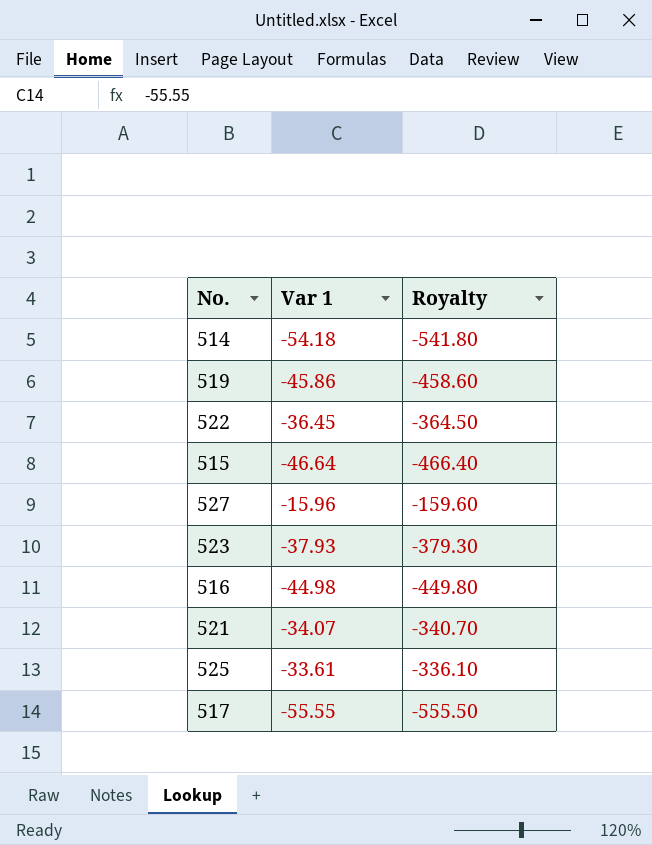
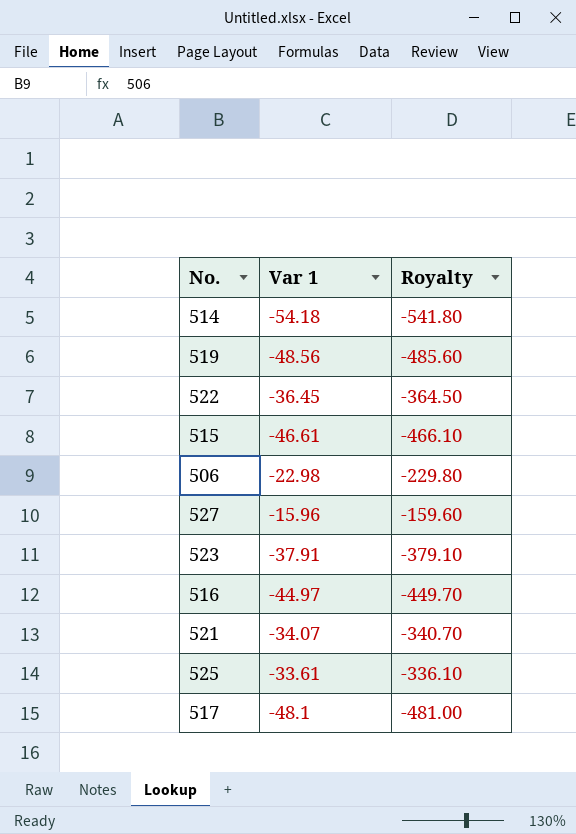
519 | Var 1: -45.86 -> -48.56
519 | Royalty: -458.60 -> -485.60
515 | Var 1: -46.64 -> -46.61
515 | Royalty: -466.40 -> -466.10
row 506: none -> -22.98 | -229.80
523 | Var 1: -37.93 -> -37.91
523 | Royalty: -379.30 -> -379.10
516 | Var 1: -44.98 -> -44.97
516 | Royalty: -449.80 -> -449.70
517 | Var 1: -55.55 -> -48.1
517 | Royalty: -555.50 -> -481.00

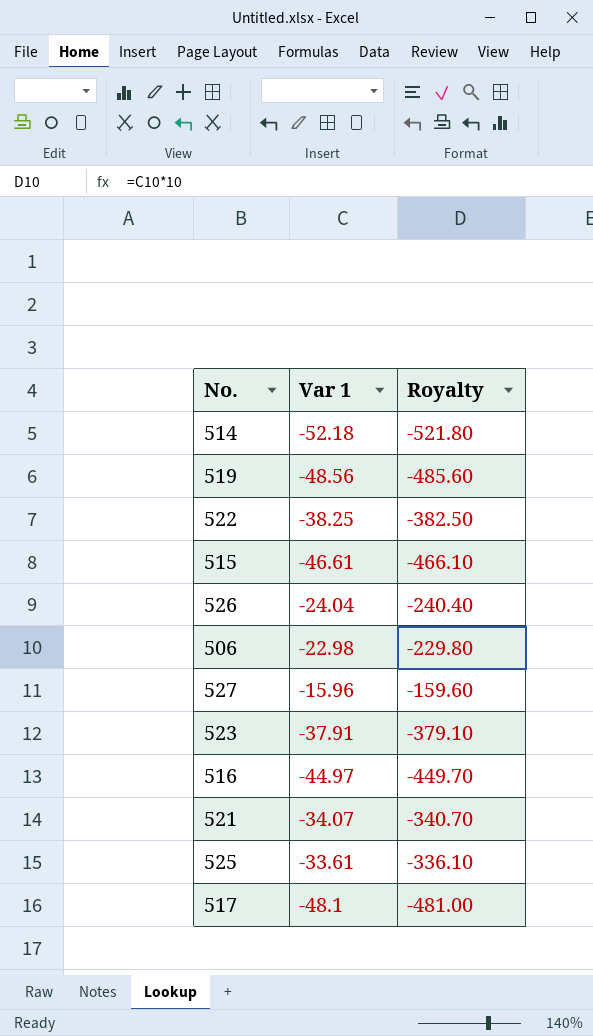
514 | Var 1: -54.18 -> -52.18
514 | Royalty: -541.80 -> -521.80
522 | Var 1: -36.45 -> -38.25
522 | Royalty: -364.50 -> -382.50
row 526: none -> -24.04 | -240.40

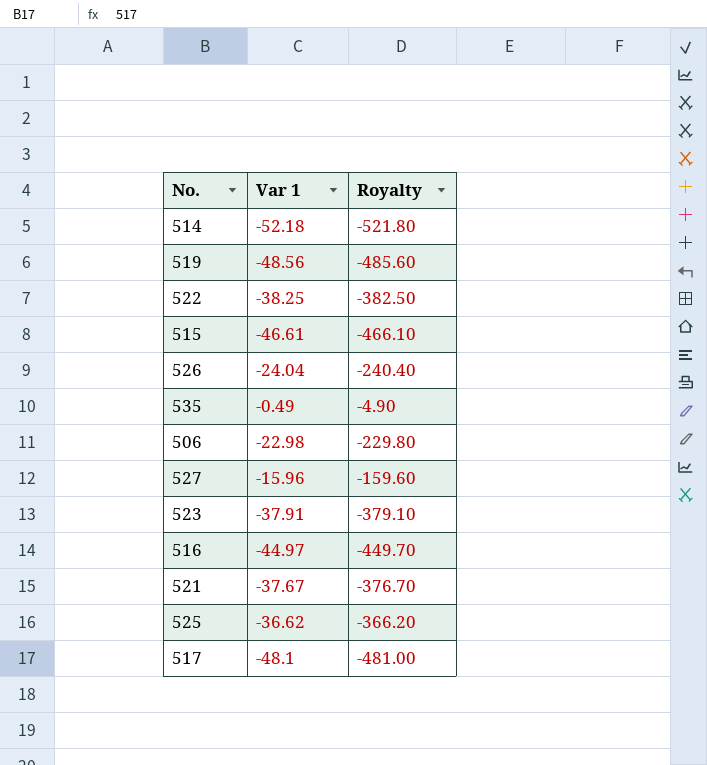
row 535: none -> -0.49 | -4.90
521 | Var 1: -34.07 -> -37.67
521 | Royalty: -340.70 -> -376.70
525 | Var 1: -33.61 -> -36.62
525 | Royalty: -336.10 -> -366.20

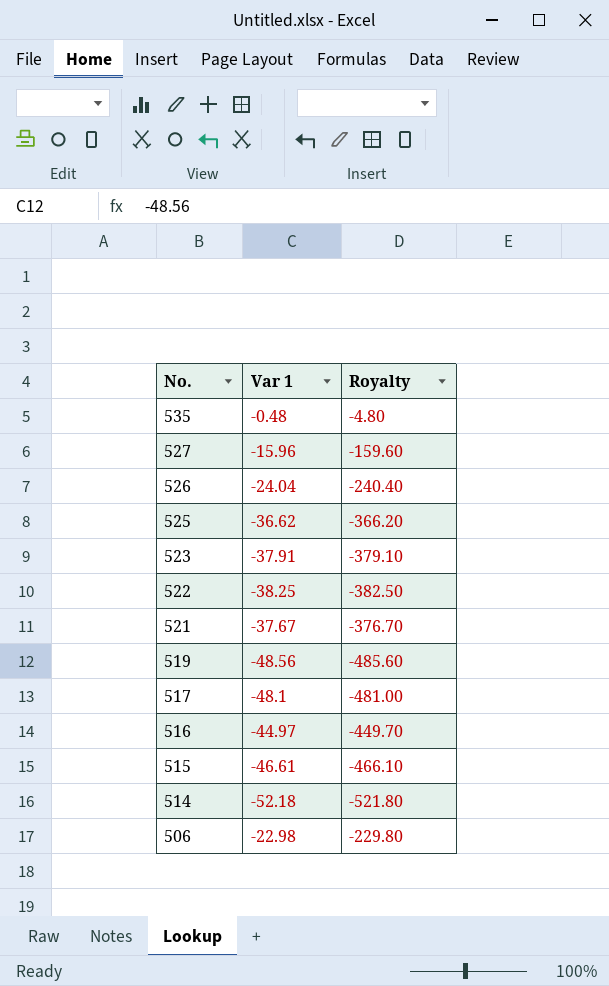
row order: none -> No. descending
535 | Var 1: -0.49 -> -0.48
535 | Royalty: -4.90 -> -4.80

